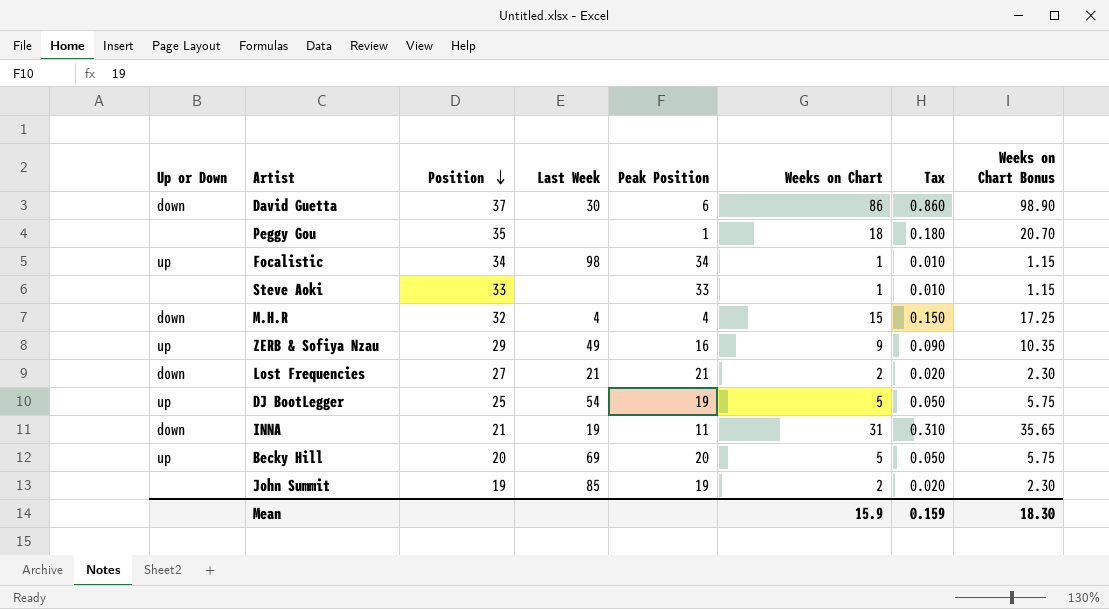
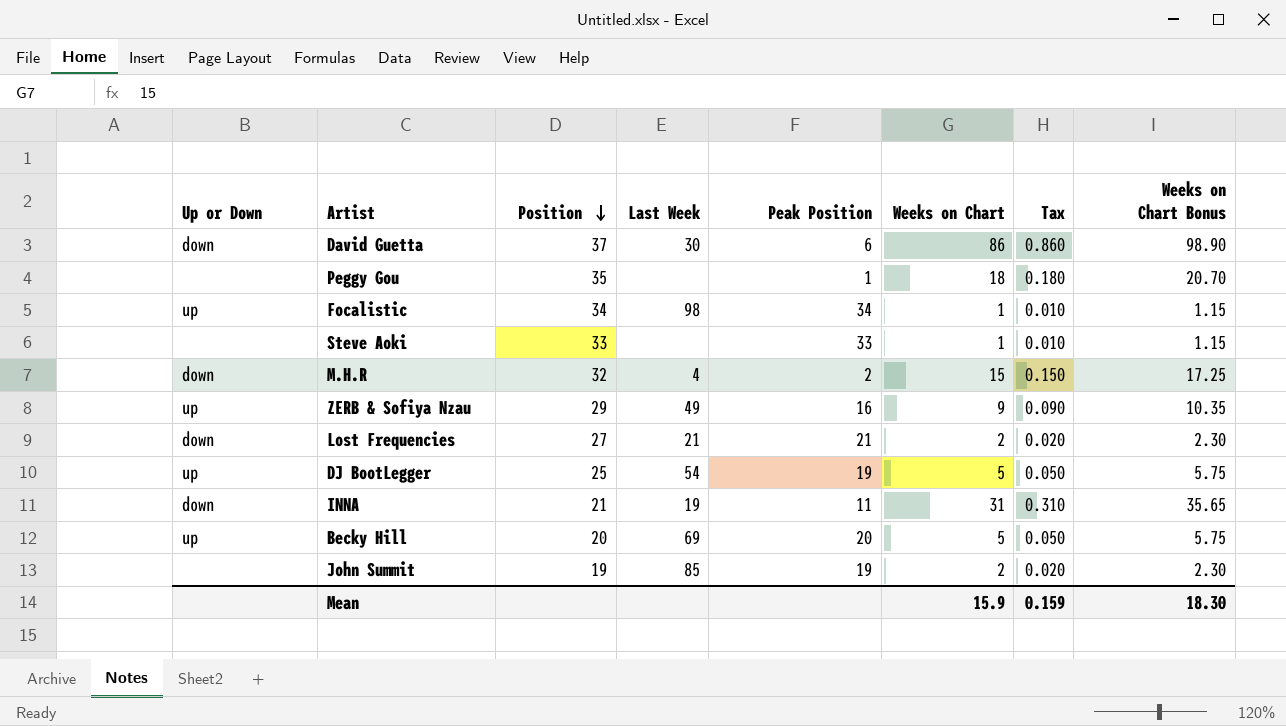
M.H.R | Peak Position: 4 -> 2

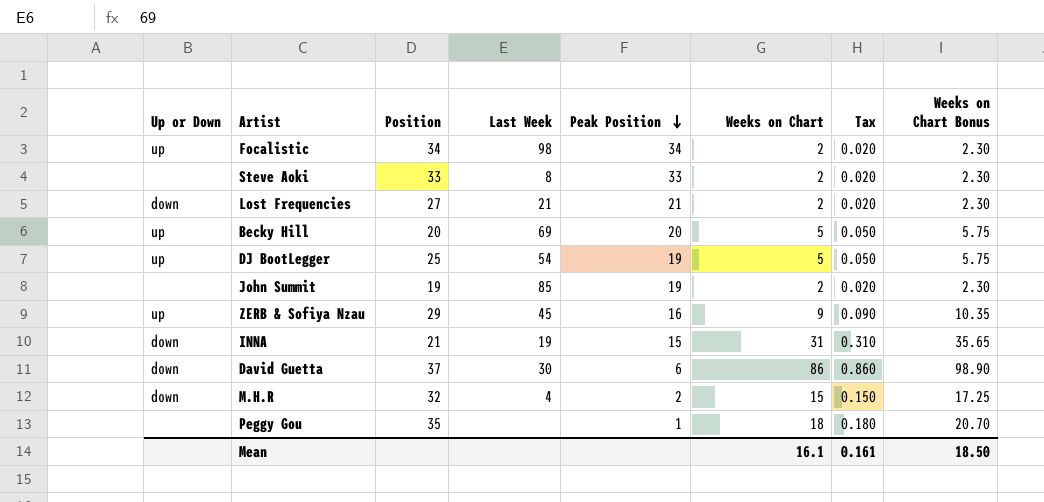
row order: Position descending -> Peak Position descending
Focalistic | Weeks on Chart: 1 -> 2
Focalistic | Tax: 0.010 -> 0.020
Focalistic | Weeks on Chart Bonus: 1.15 -> 2.30
Steve Aoki | Last Week: none -> 8
Steve Aoki | Weeks on Chart: 1 -> 2
Steve Aoki | Tax: 0.010 -> 0.020
Steve Aoki | Weeks on Chart Bonus: 1.15 -> 2.30
ZERB & Sofiya Nzau | Last Week: 49 -> 45
INNA | Peak Position: 11 -> 15
Mean | Weeks on Chart: 15.9 -> 16.1
Mean | Tax: 0.159 -> 0.161
Mean | Weeks on Chart Bonus: 18.30 -> 18.50

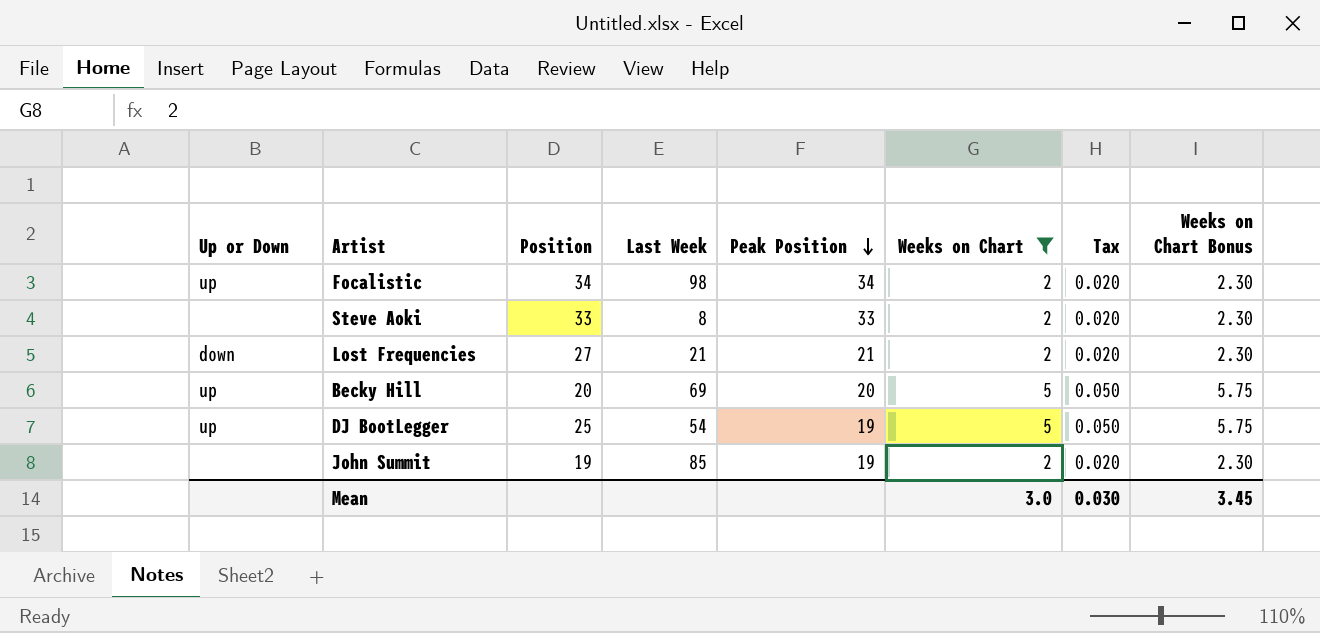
filter: none -> Weeks on Chart <= 5
Mean | Weeks on Chart: 16.1 -> 3.0
Mean | Tax: 0.161 -> 0.030
Mean | Weeks on Chart Bonus: 18.50 -> 3.45

